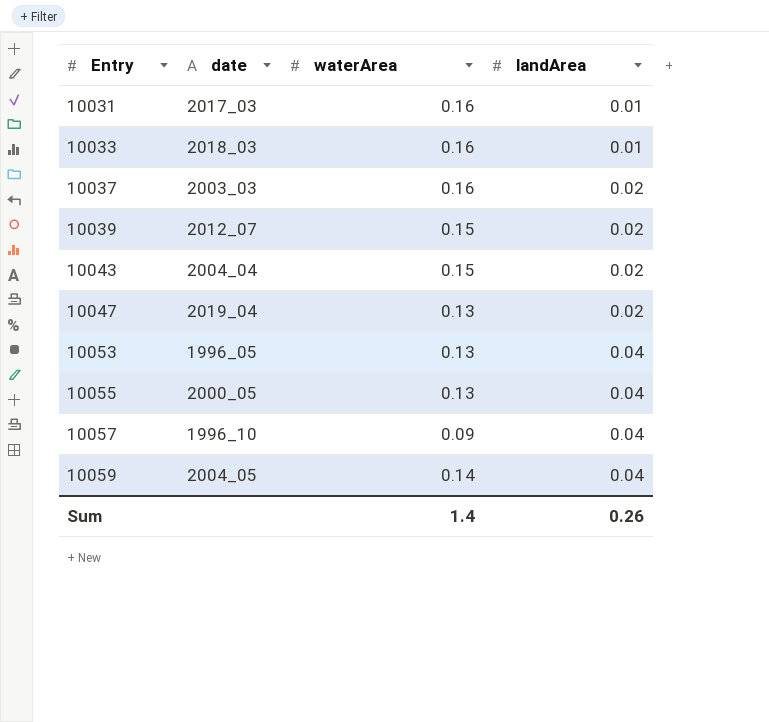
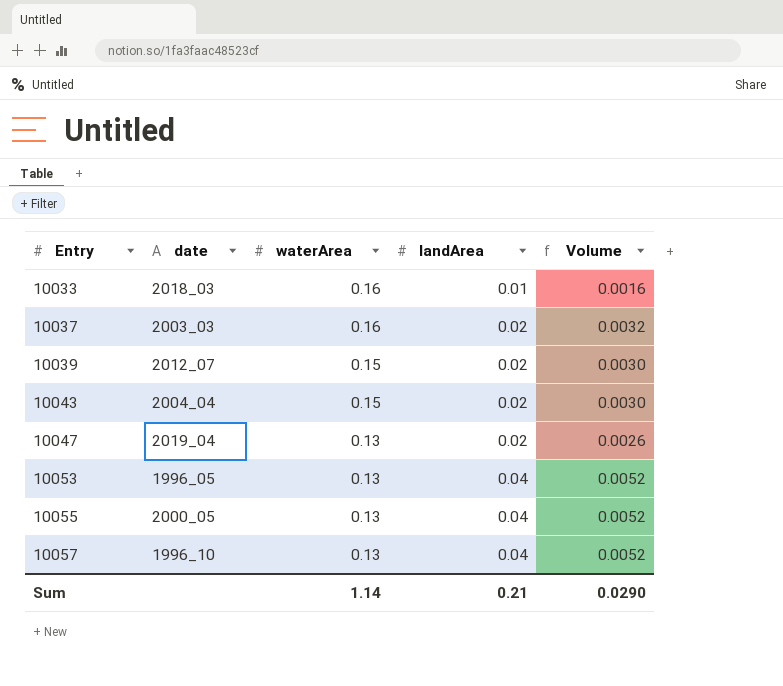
column Volume | formula: none -> [waterArea] * [landArea]
row 10031: 2017_03 | 0.16 | 0.01 -> none
row 10059: 2004_05 | 0.14 | 0.04 -> none
10057 | waterArea: 0.09 -> 0.13
Sum | waterArea: 1.4 -> 1.14
Sum | landArea: 0.26 -> 0.21

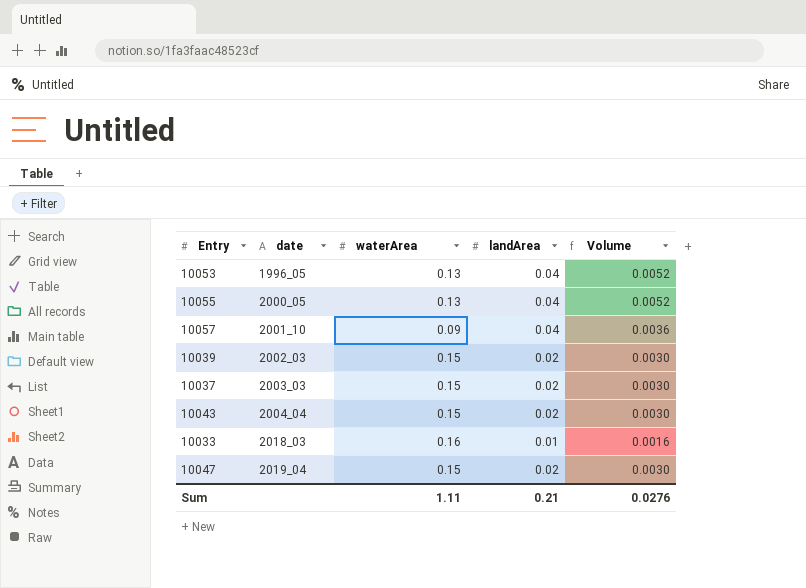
row order: Entry ascending -> date ascending
10057 | date: 1996_10 -> 2001_10
10057 | waterArea: 0.13 -> 0.09
10057 | Volume: 0.0052 -> 0.0036
10039 | date: 2012_07 -> 2002_03
10037 | waterArea: 0.16 -> 0.15
10037 | Volume: 0.0032 -> 0.0030
10047 | waterArea: 0.13 -> 0.15
10047 | Volume: 0.0026 -> 0.0030
Sum | waterArea: 1.14 -> 1.11
Sum | Volume: 0.0290 -> 0.0276

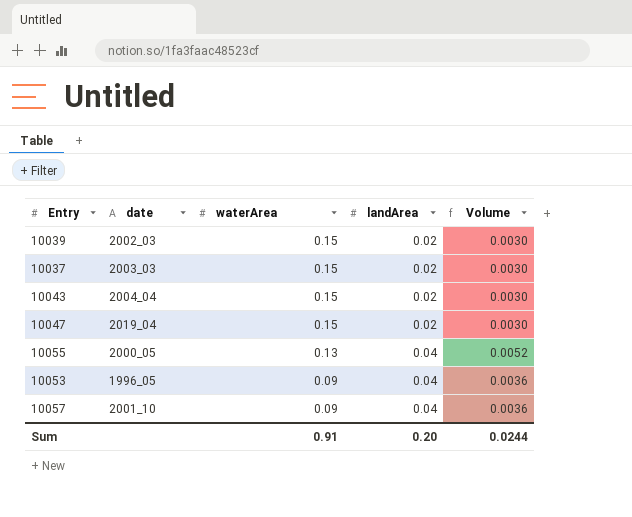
row order: date ascending -> waterArea descending
row 10033: 2018_03 | 0.16 | 0.01 | 0.0016 -> none
10053 | waterArea: 0.13 -> 0.09
10053 | Volume: 0.0052 -> 0.0036
Sum | waterArea: 1.11 -> 0.91
Sum | landArea: 0.21 -> 0.20
Sum | Volume: 0.0276 -> 0.0244

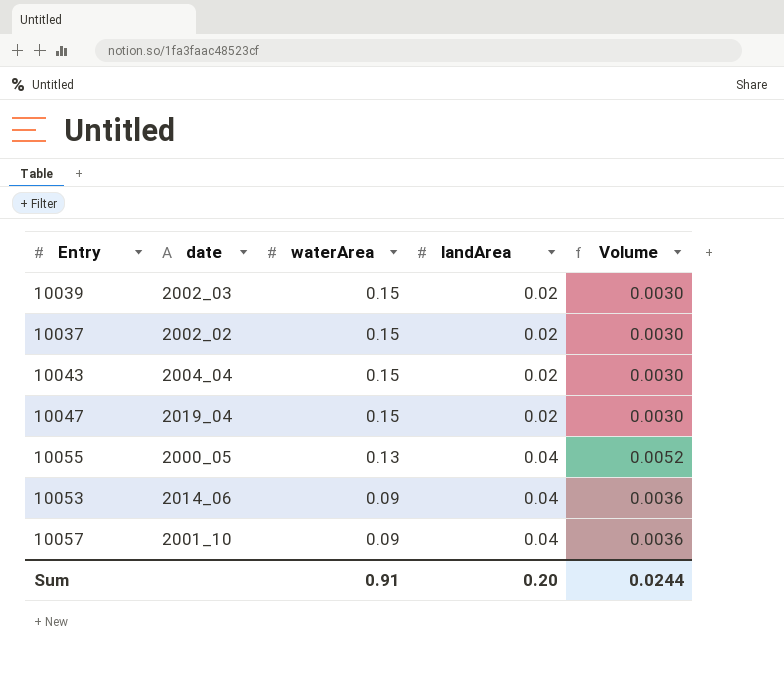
10037 | date: 2003_03 -> 2002_02
10053 | date: 1996_05 -> 2014_06

